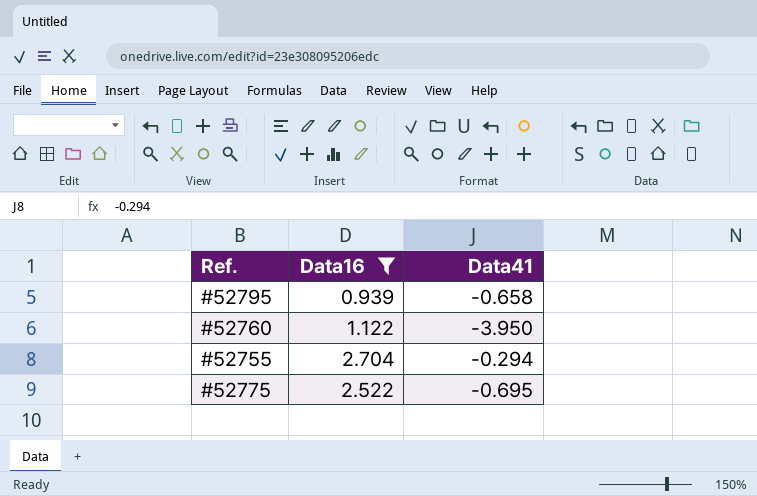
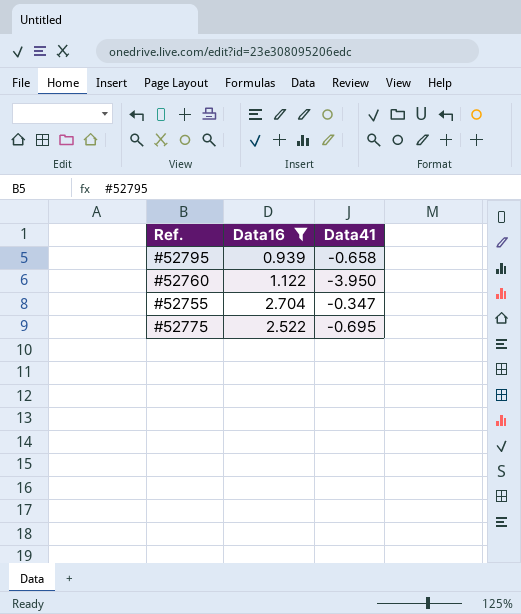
#52755 | Data41: -0.294 -> -0.347

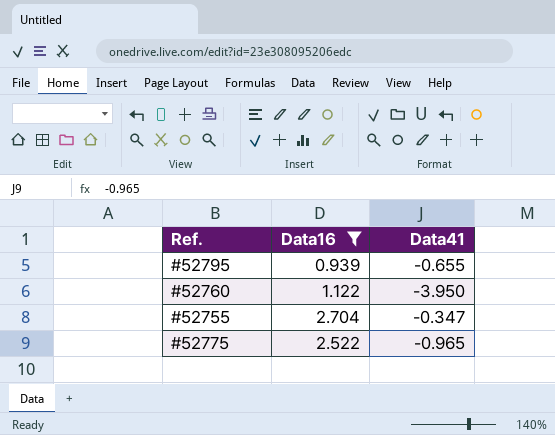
#52795 | Data41: -0.658 -> -0.655
#52775 | Data41: -0.695 -> -0.965

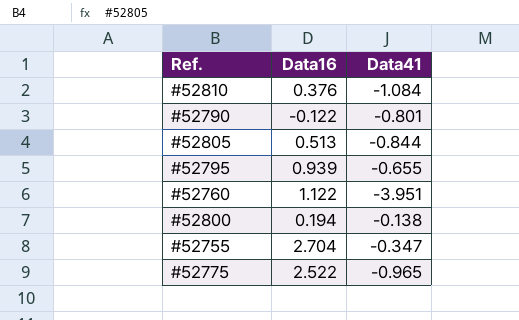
filter: Data16 >= 0.939 -> none
#52760 | Data41: -3.950 -> -3.951

